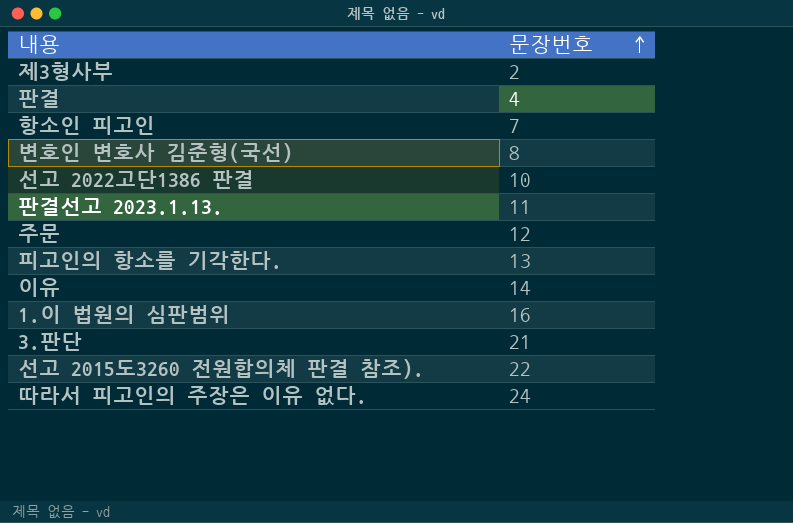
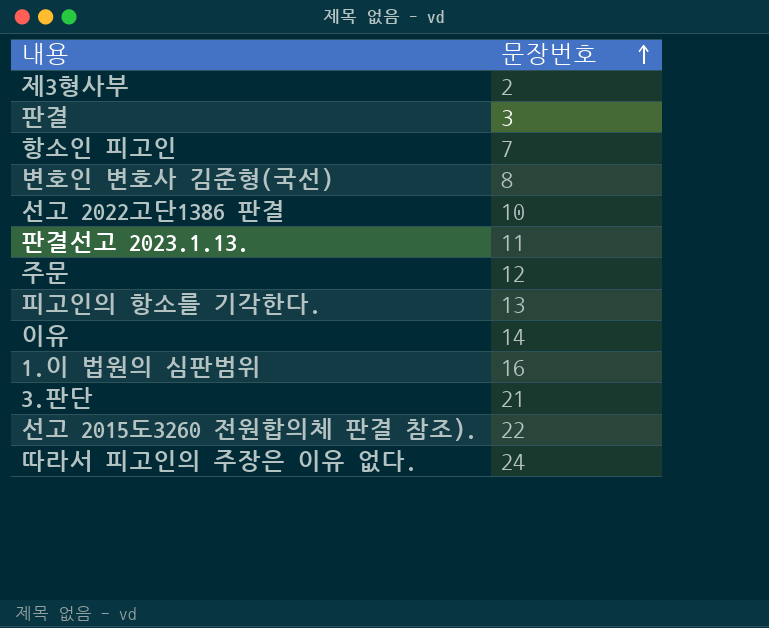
판결 | 문장번호: 4 -> 3

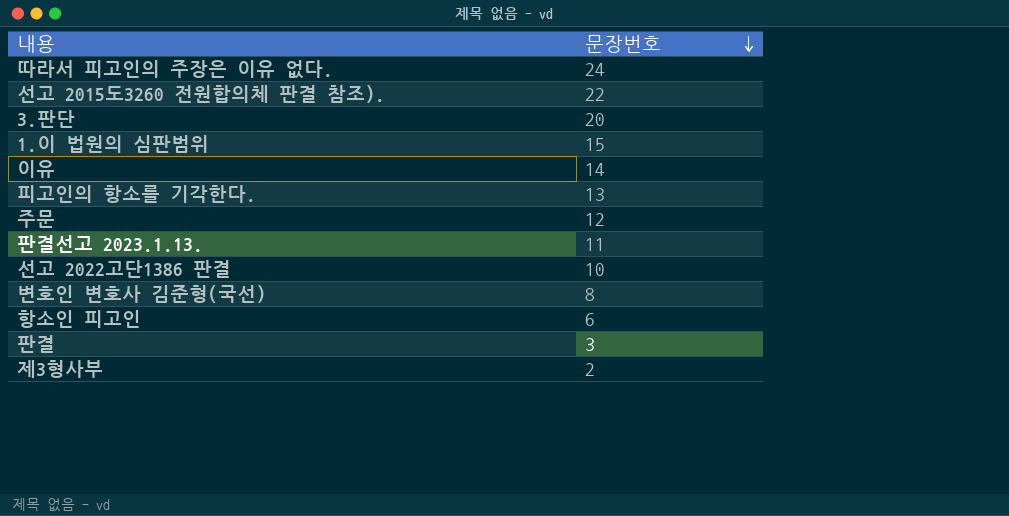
row order: 문장번호 ascending -> 문장번호 descending
3.판단 | 문장번호: 21 -> 20
1.이 법원의 심판범위 | 문장번호: 16 -> 15
항소인 피고인 | 문장번호: 7 -> 6

